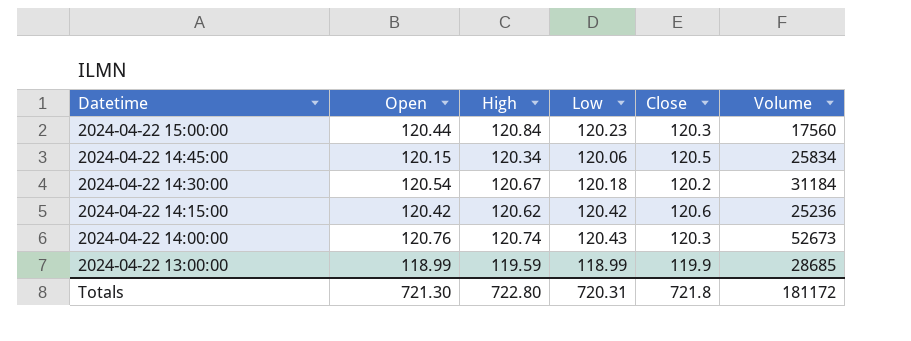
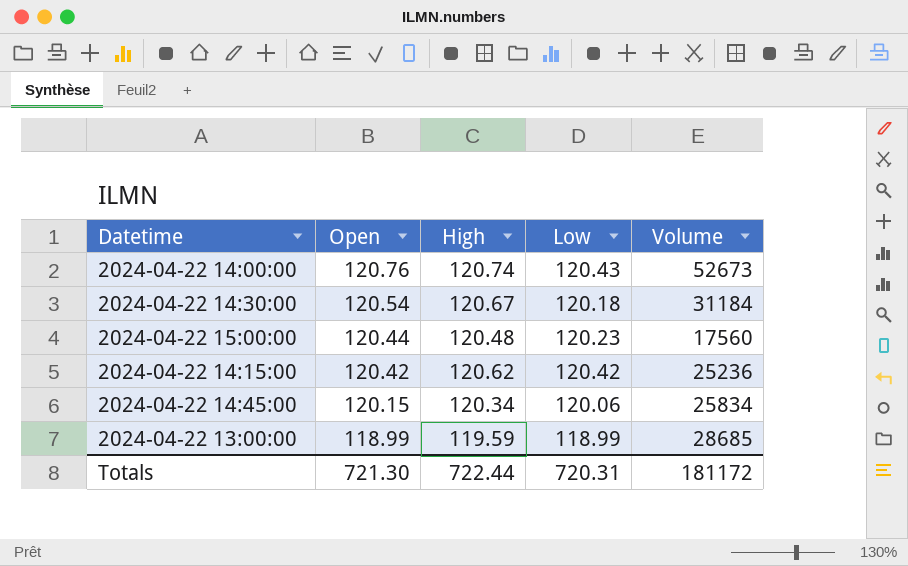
row order: Datetime descending -> Open descending
column Close | position: 5 -> none
2024-04-22 15:00:00 | High: 120.84 -> 120.48
Totals | High: 722.80 -> 722.44

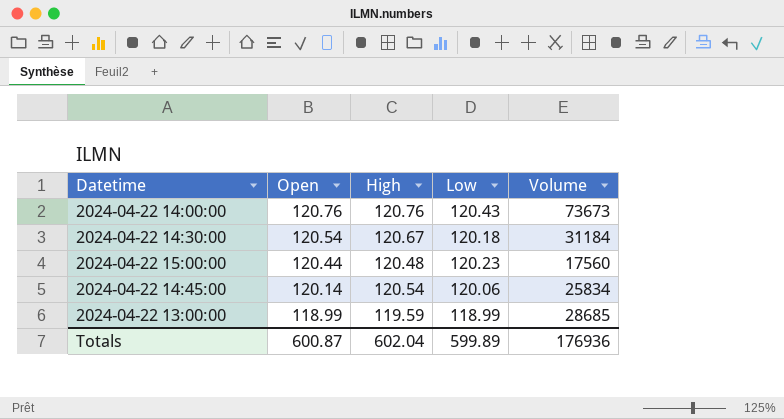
row 2024-04-22 14:15:00: 120.42 | 120.62 | 120.42 | 25236 -> none
2024-04-22 14:00:00 | High: 120.74 -> 120.76
2024-04-22 14:00:00 | Volume: 52673 -> 73673
2024-04-22 14:45:00 | Open: 120.15 -> 120.14
2024-04-22 14:45:00 | High: 120.34 -> 120.54
Totals | Open: 721.30 -> 600.87
Totals | High: 722.44 -> 602.04
Totals | Low: 720.31 -> 599.89
Totals | Volume: 181172 -> 176936

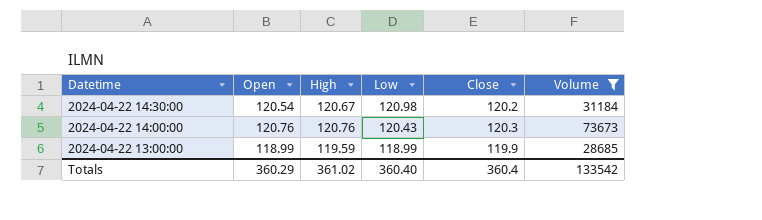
filter: none -> Volume >= 28685
row order: Open descending -> Datetime descending
column Close | position: none -> 5
2024-04-22 14:30:00 | Low: 120.18 -> 120.98
Totals | Open: 600.87 -> 360.29
Totals | High: 602.04 -> 361.02
Totals | Low: 599.89 -> 360.40
Totals | Volume: 176936 -> 133542

